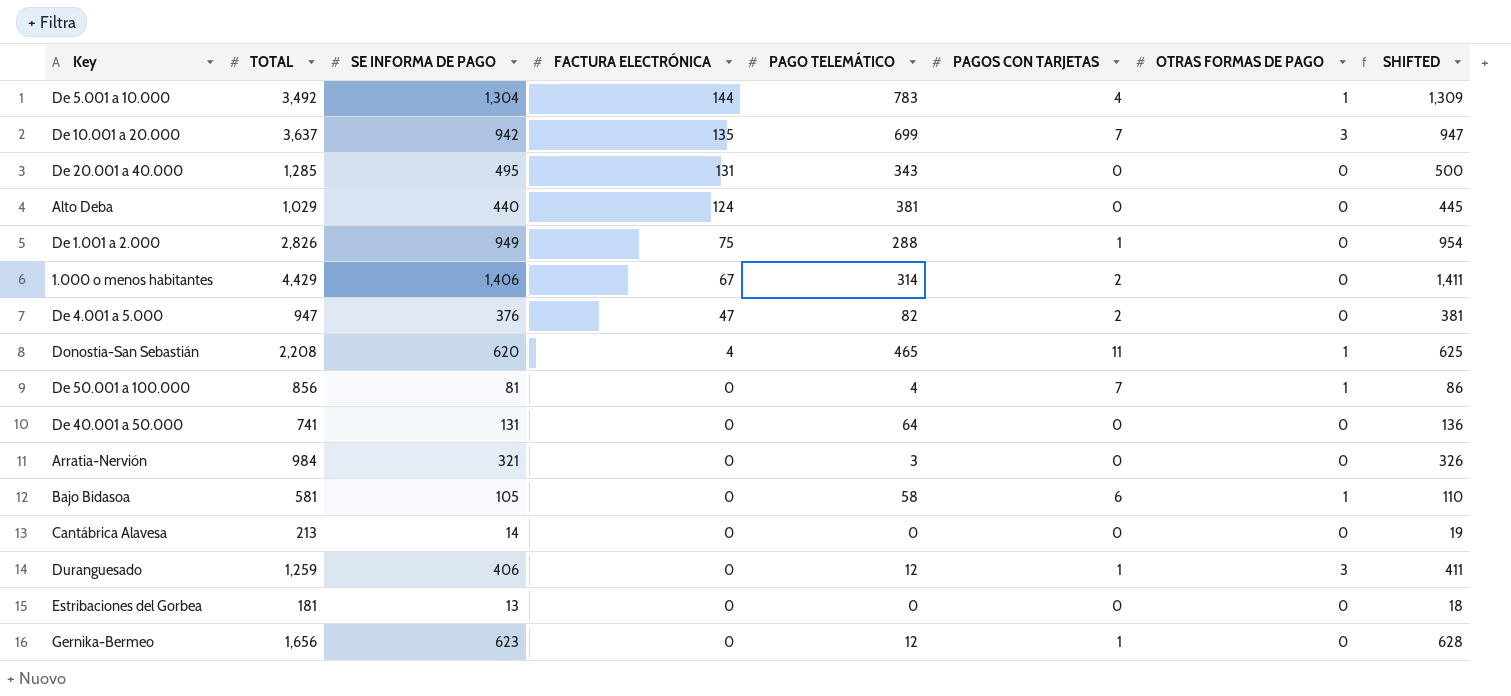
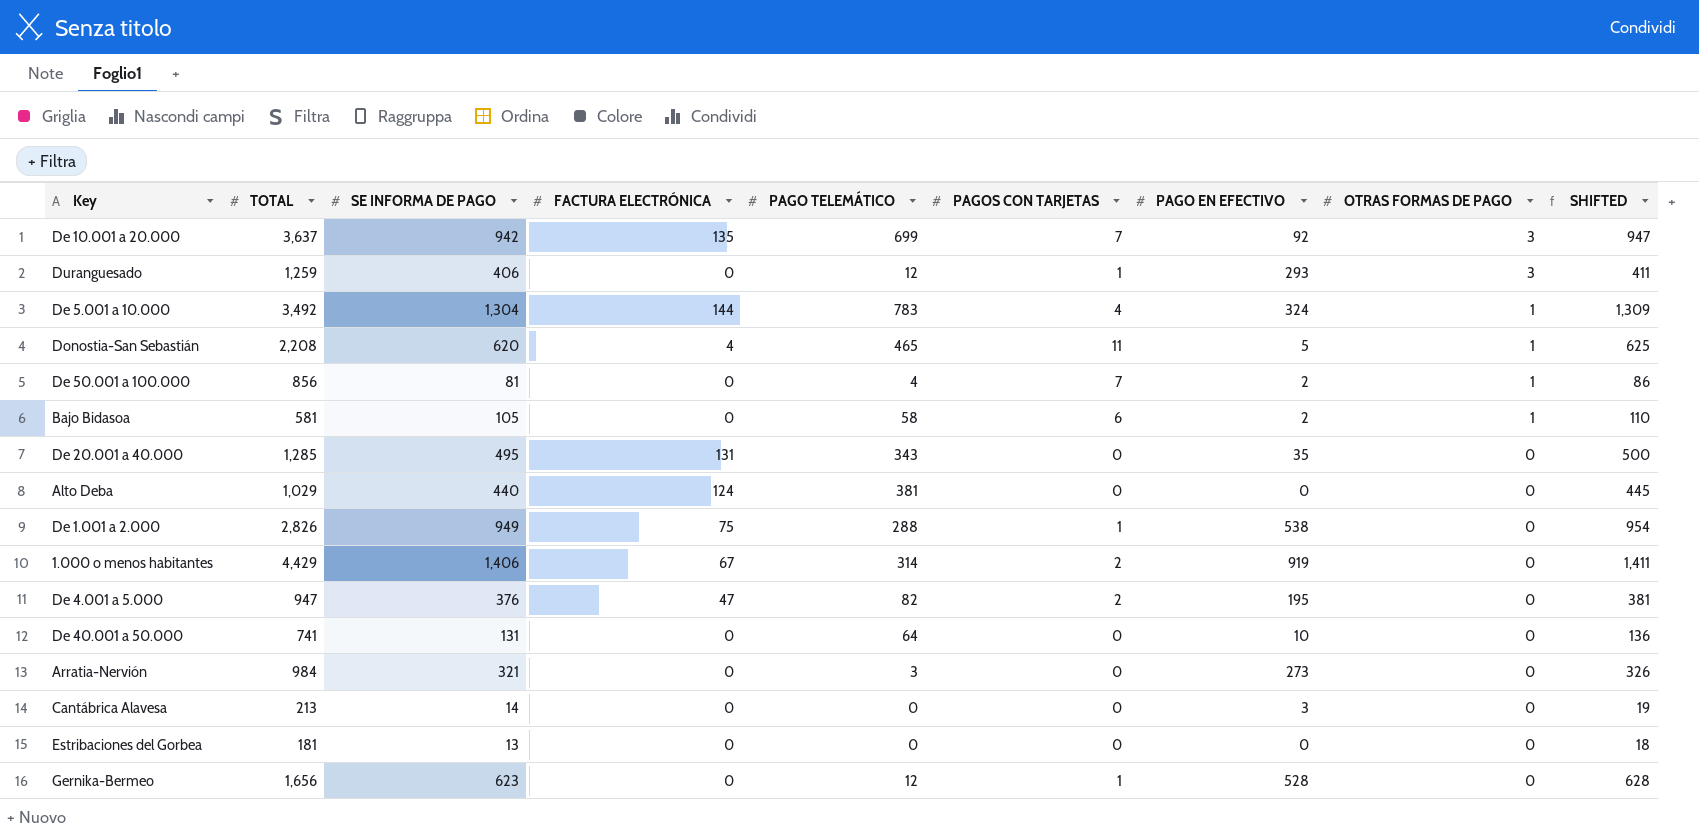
row order: FACTURA ELECTRÓNICA descending -> OTRAS FORMAS DE PAGO descending
column PAGO EN EFECTIVO | position: none -> 7

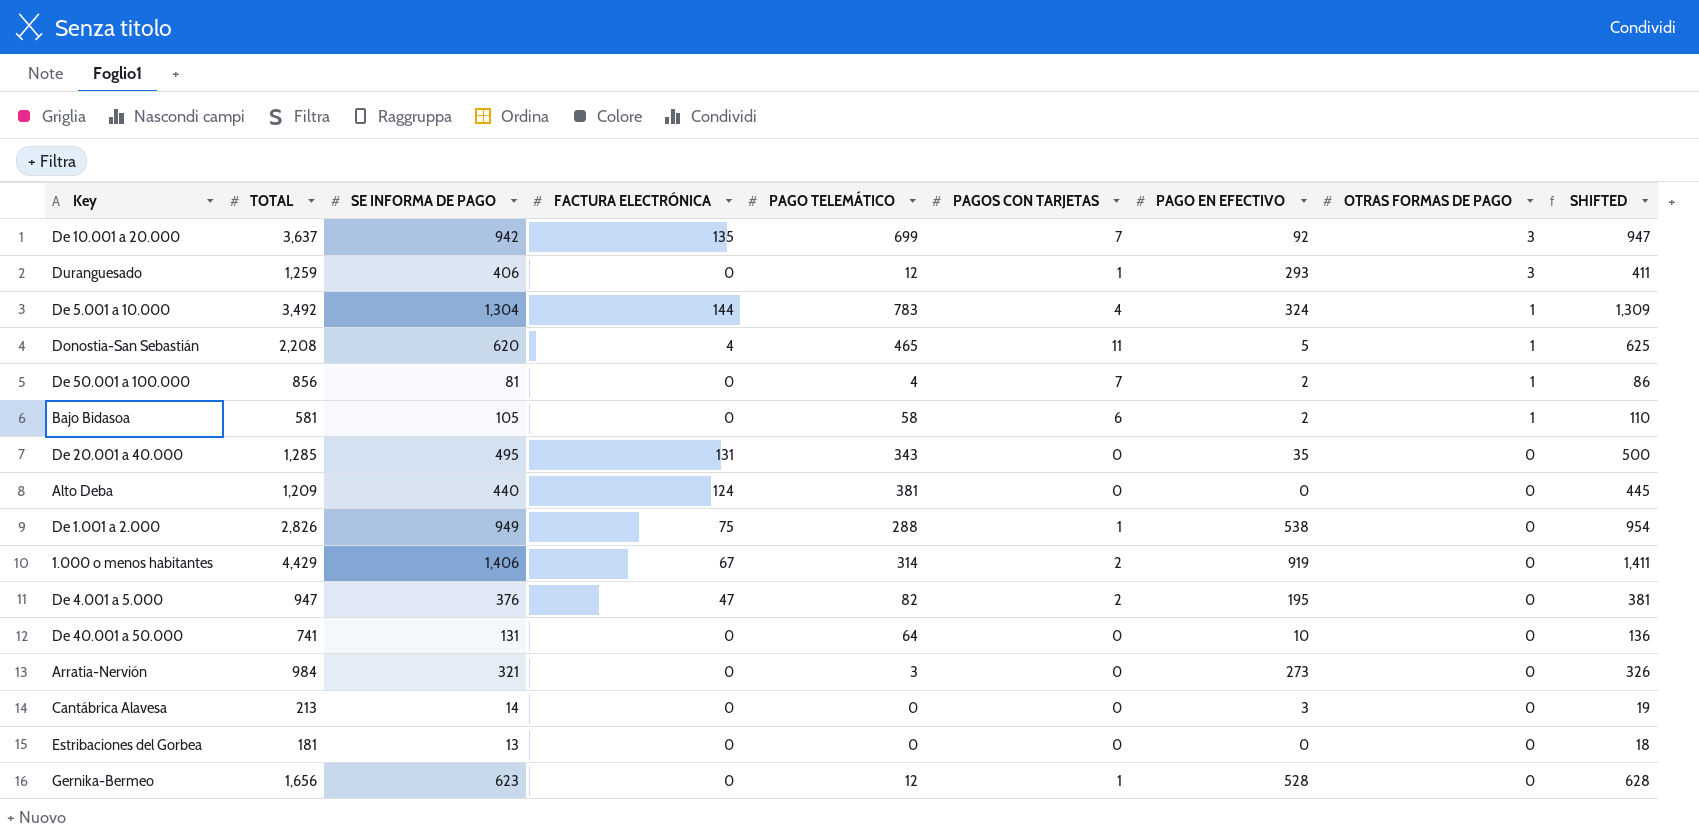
Alto Deba | TOTAL: 1,029 -> 1,209

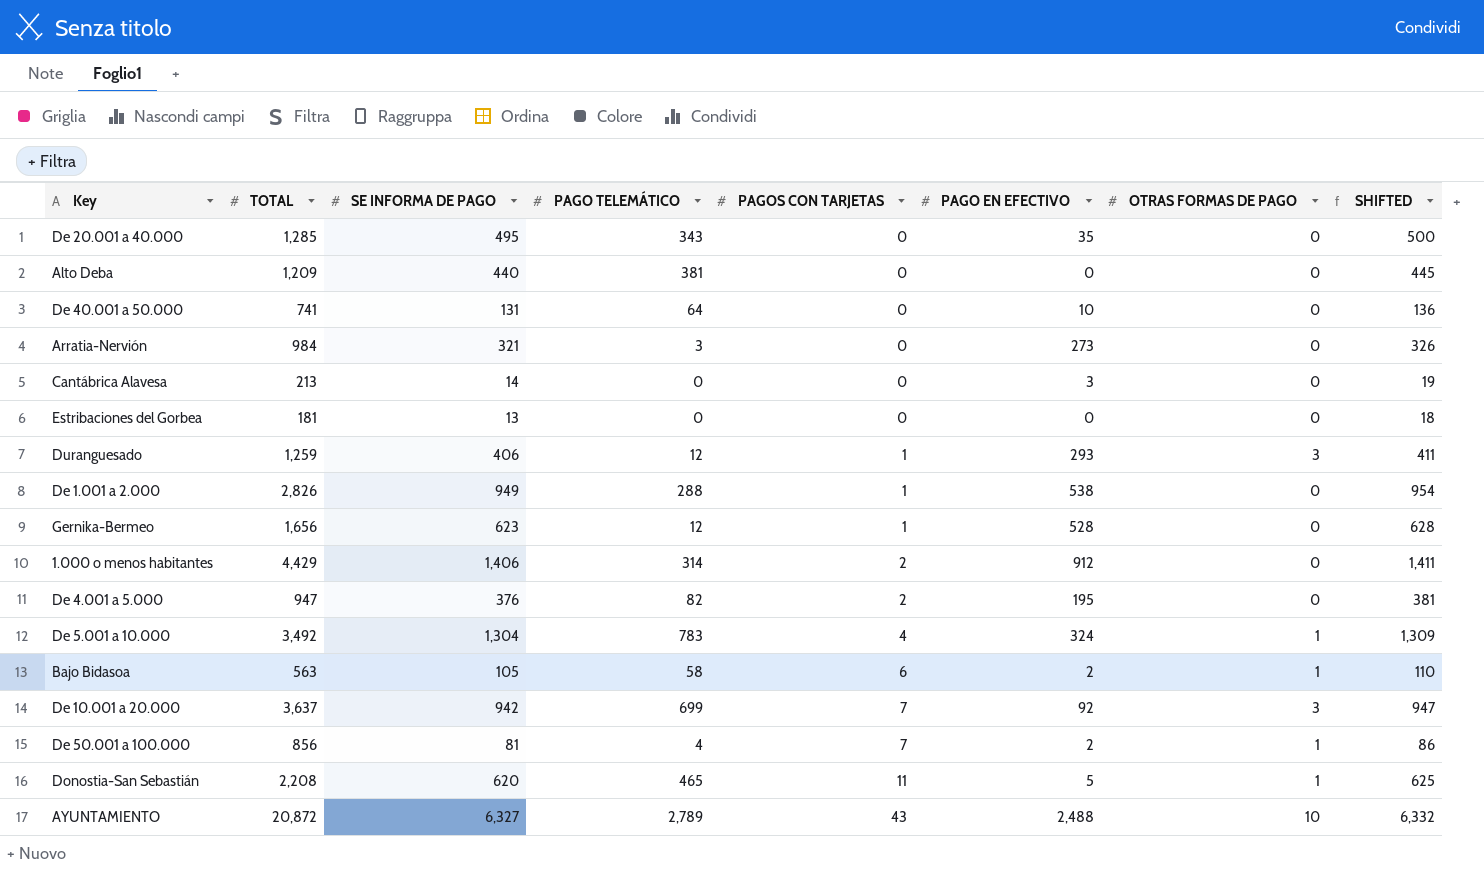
row order: OTRAS FORMAS DE PAGO descending -> PAGOS CON TARJETAS ascending
column FACTURA ELECTRÓNICA | position: 4 -> none
1.000 o menos habitantes | PAGO EN EFECTIVO: 919 -> 912
Bajo Bidasoa | TOTAL: 581 -> 563
row AYUNTAMIENTO: none -> 20,872 | 6,327 | 2,789 | 43 | 2,488 | 10 | 6,332

